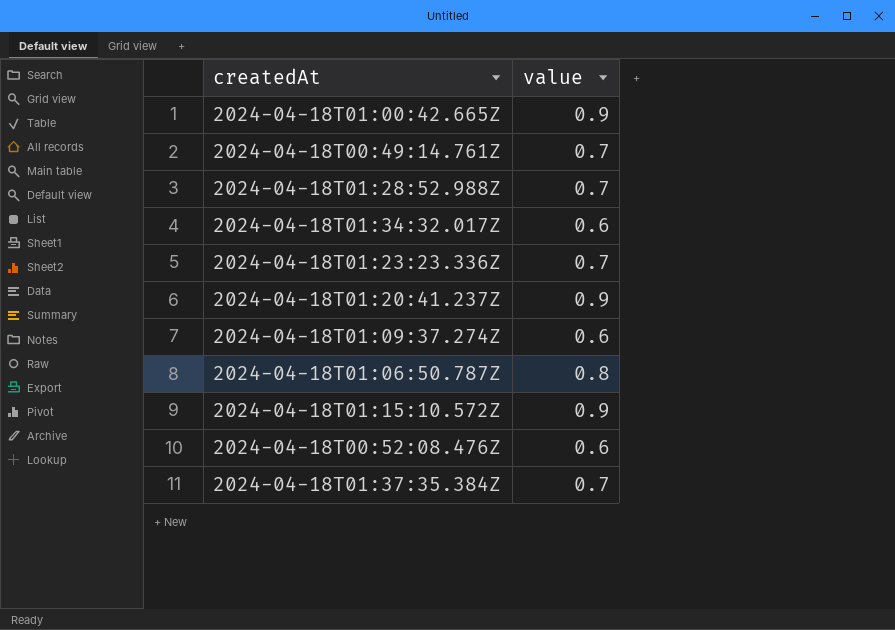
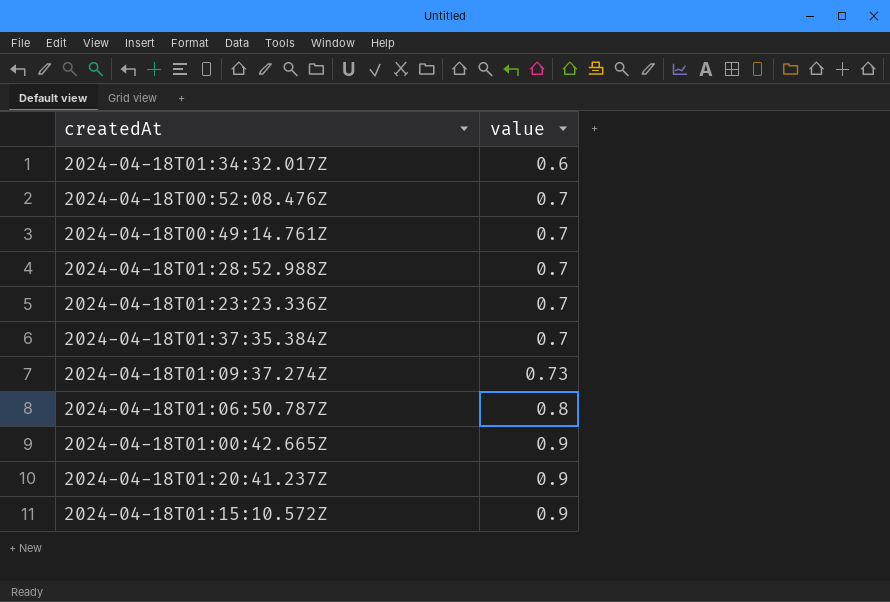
row order: none -> value ascending
2024-04-18T00:52:08.476Z | value: 0.6 -> 0.7
2024-04-18T01:09:37.274Z | value: 0.6 -> 0.73

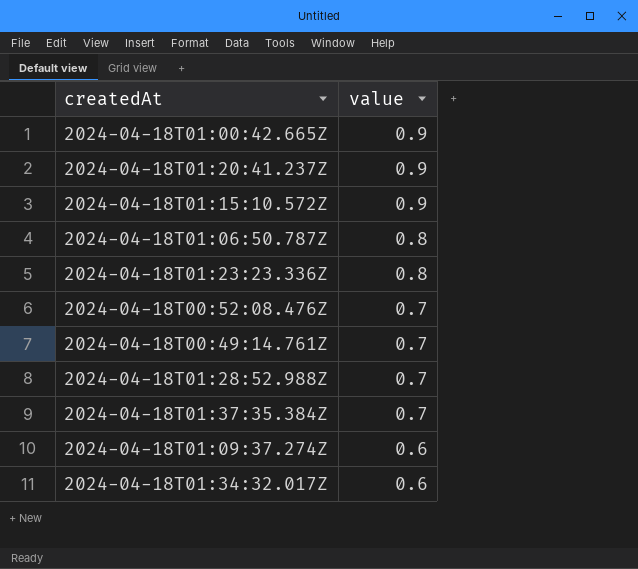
row order: value ascending -> value descending
2024-04-18T01:23:23.336Z | value: 0.7 -> 0.8
2024-04-18T01:09:37.274Z | value: 0.73 -> 0.6

